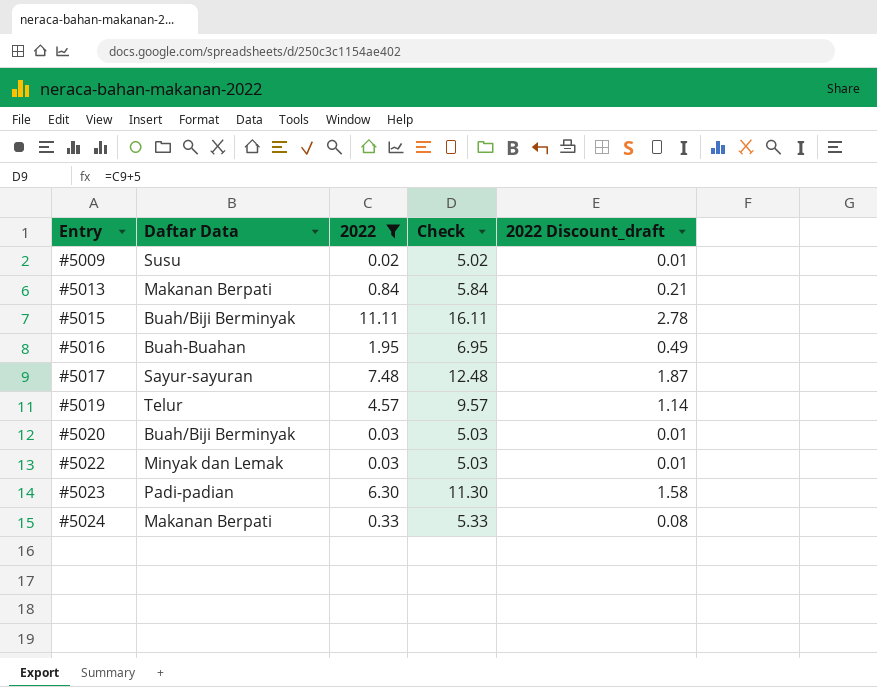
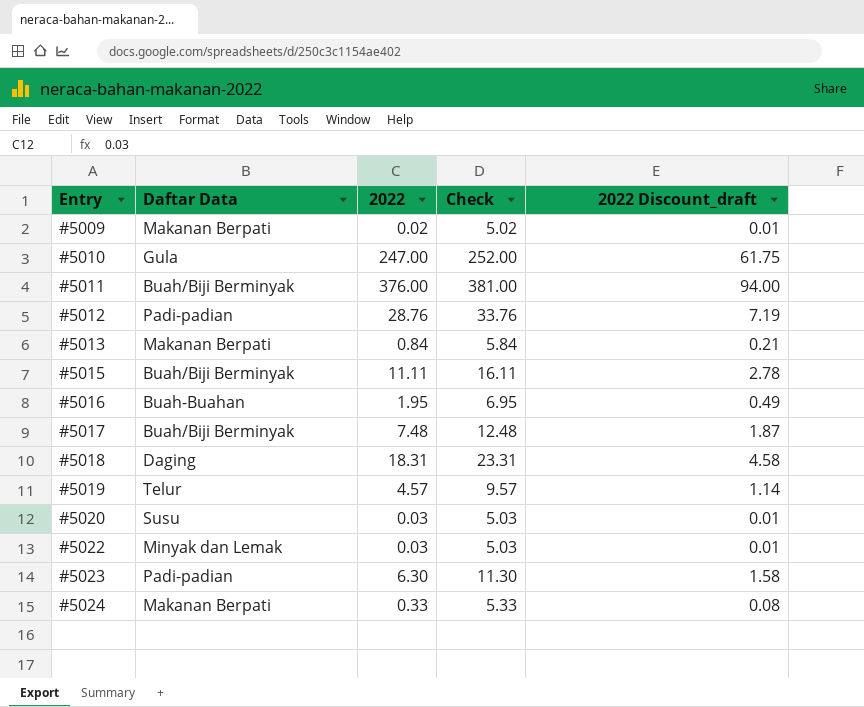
filter: 2022 <= 11.11 -> none
#5009 | Daftar Data: Susu -> Makanan Berpati
#5017 | Daftar Data: Sayur-sayuran -> Buah/Biji Berminyak
#5020 | Daftar Data: Buah/Biji Berminyak -> Susu

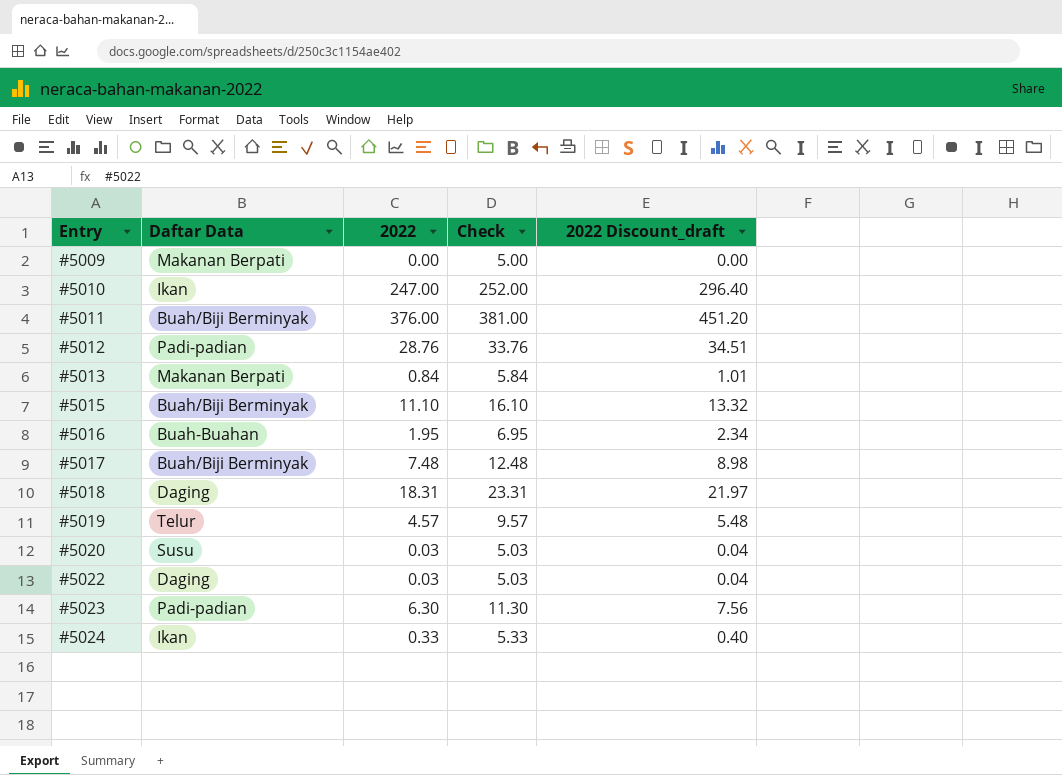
column 2022 Discount_draft | formula: [2022] * 0.25 -> [2022] * 1.2
#5009 | 2022: 0.02 -> 0.00
#5009 | Check: 5.02 -> 5.00
#5010 | Daftar Data: Gula -> Ikan
#5015 | 2022: 11.11 -> 11.10
#5015 | Check: 16.11 -> 16.10
#5022 | Daftar Data: Minyak dan Lemak -> Daging
#5024 | Daftar Data: Makanan Berpati -> Ikan

